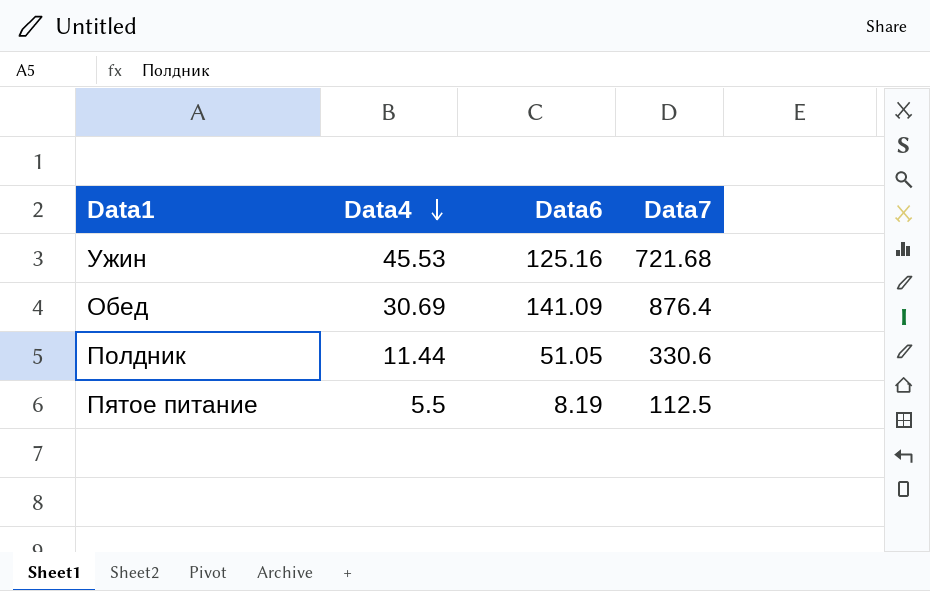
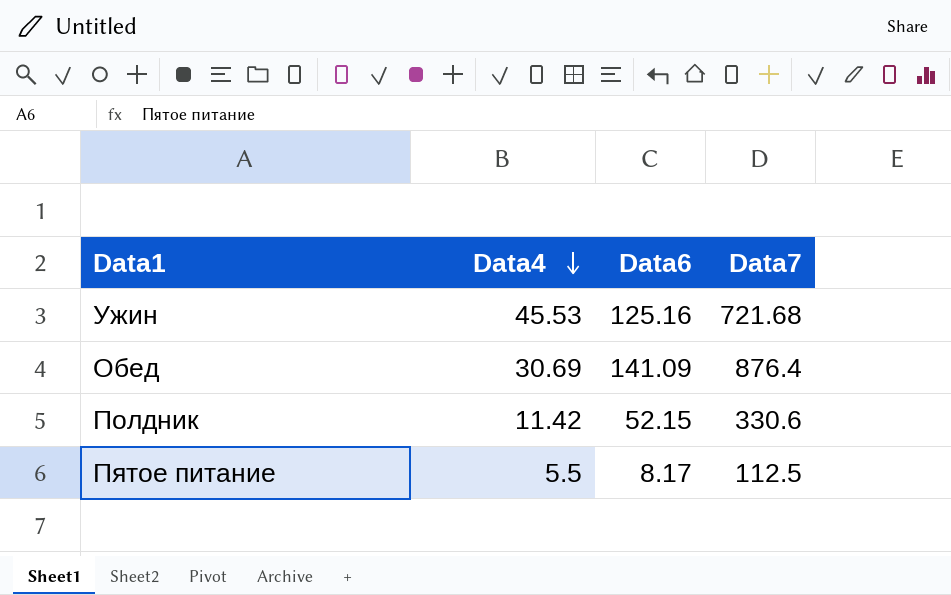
Полдник | Data4: 11.44 -> 11.42
Полдник | Data6: 51.05 -> 52.15
Пятое питание | Data6: 8.19 -> 8.17

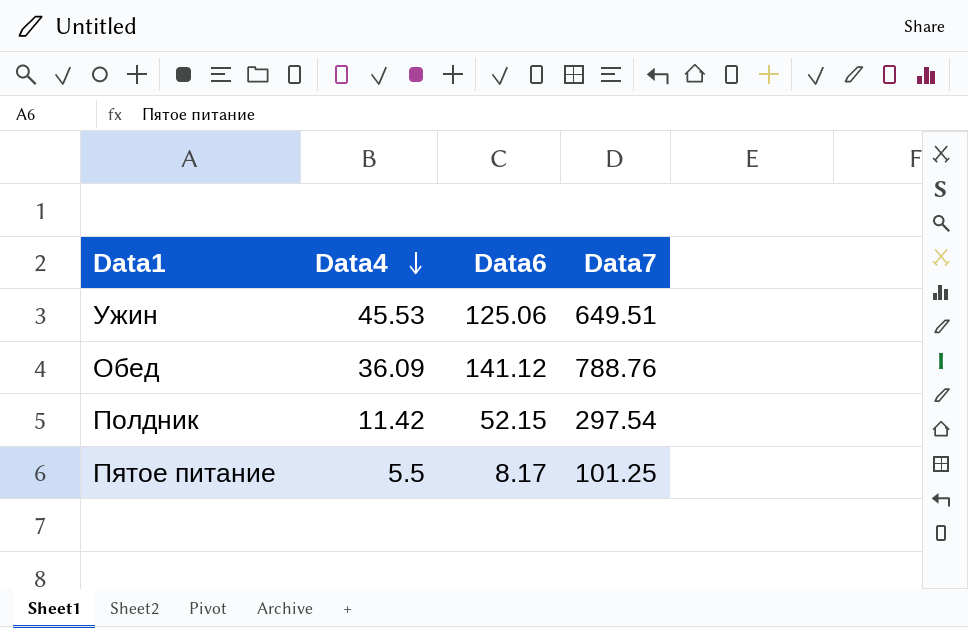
Ужин | Data6: 125.16 -> 125.06
Ужин | Data7: 721.68 -> 649.51
Обед | Data4: 30.69 -> 36.09
Обед | Data6: 141.09 -> 141.12
Обед | Data7: 876.4 -> 788.76
Полдник | Data7: 330.6 -> 297.54
Пятое питание | Data7: 112.5 -> 101.25

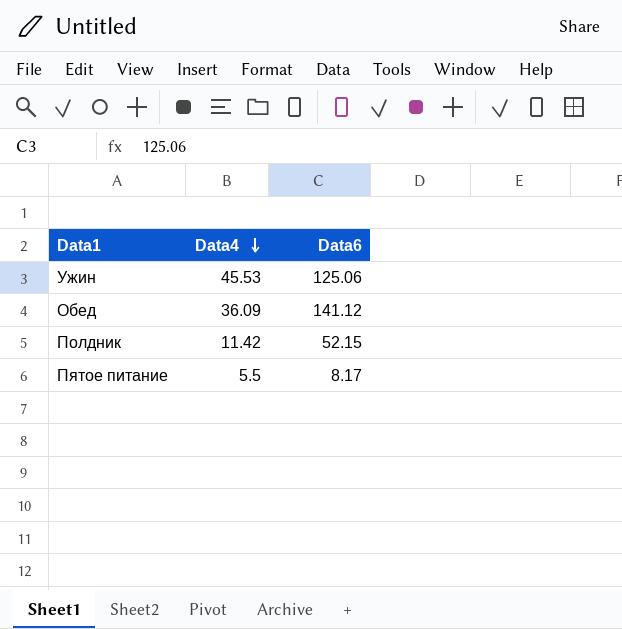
column Data7 | position: 4 -> none

